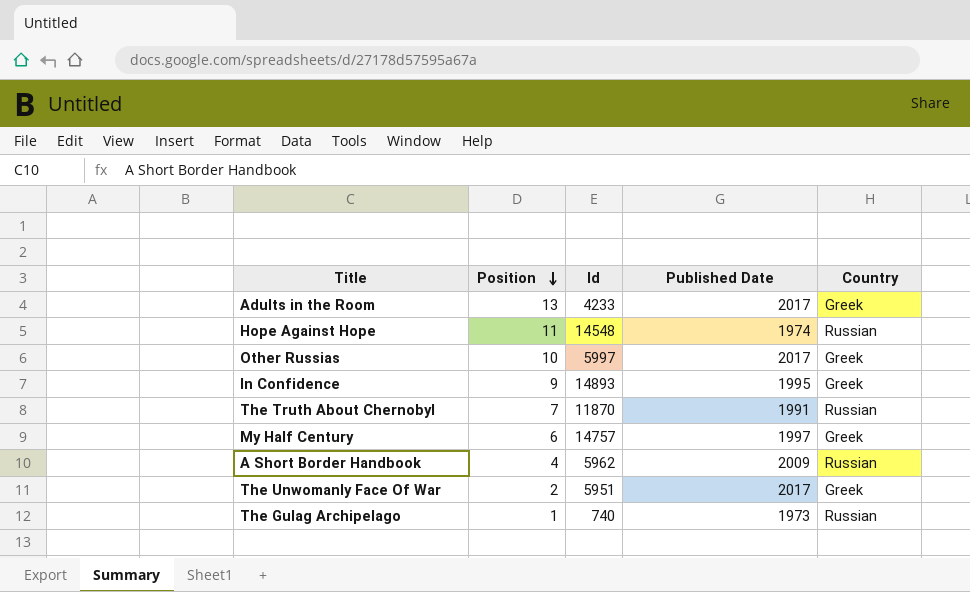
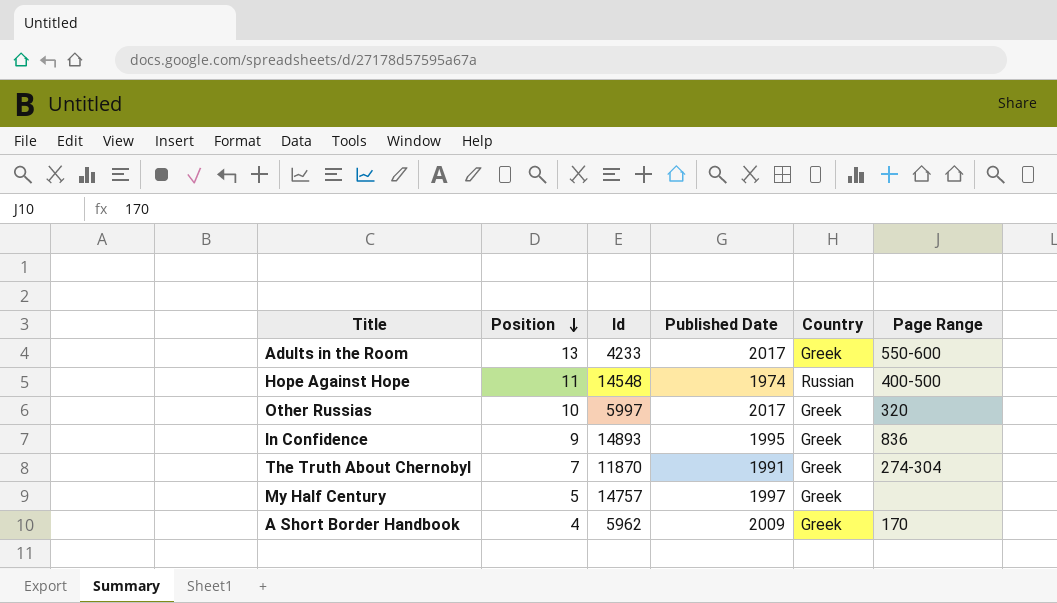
column Page Range | position: none -> 6
row The Unwomanly Face Of War: 2 | 5951 | 2017 | Greek -> none
row The Gulag Archipelago: 1 | 740 | 1973 | Russian -> none
The Truth About Chernobyl | Country: Russian -> Greek
My Half Century | Position: 6 -> 5
A Short Border Handbook | Country: Russian -> Greek

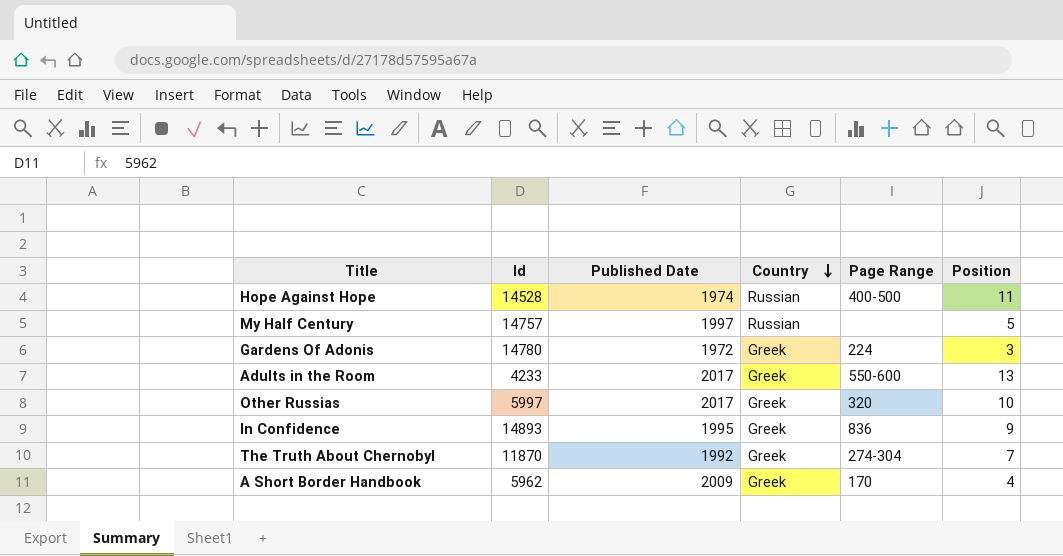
row order: Position descending -> Country descending
column Position | position: 2 -> 6
Hope Against Hope | Id: 14548 -> 14528
My Half Century | Country: Greek -> Russian
row Gardens Of Adonis: none -> 14780 | 1972 | Greek | 224 | 3
The Truth About Chernobyl | Published Date: 1991 -> 1992

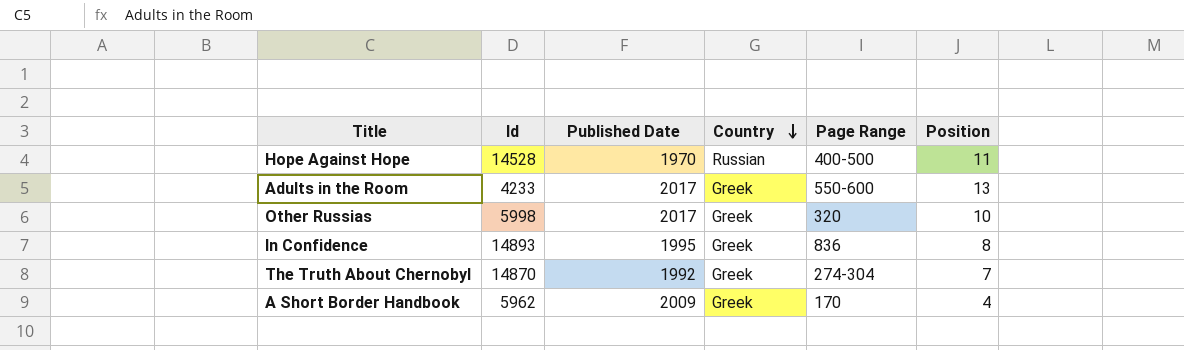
row My Half Century: 14757 | 1997 | Russian | none | 5 -> none
row Gardens Of Adonis: 14780 | 1972 | Greek | 224 | 3 -> none
Hope Against Hope | Published Date: 1974 -> 1970
Other Russias | Id: 5997 -> 5998
In Confidence | Position: 9 -> 8
The Truth About Chernobyl | Id: 11870 -> 14870

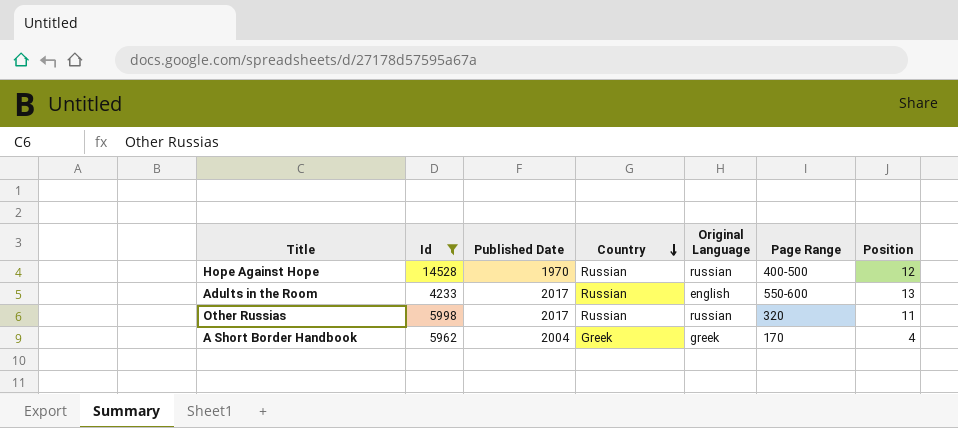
filter: none -> Id <= 14528
column Original Language | position: none -> 5
Hope Against Hope | Position: 11 -> 12
Adults in the Room | Country: Greek -> Russian
Other Russias | Country: Greek -> Russian
Other Russias | Position: 10 -> 11
A Short Border Handbook | Published Date: 2009 -> 2004

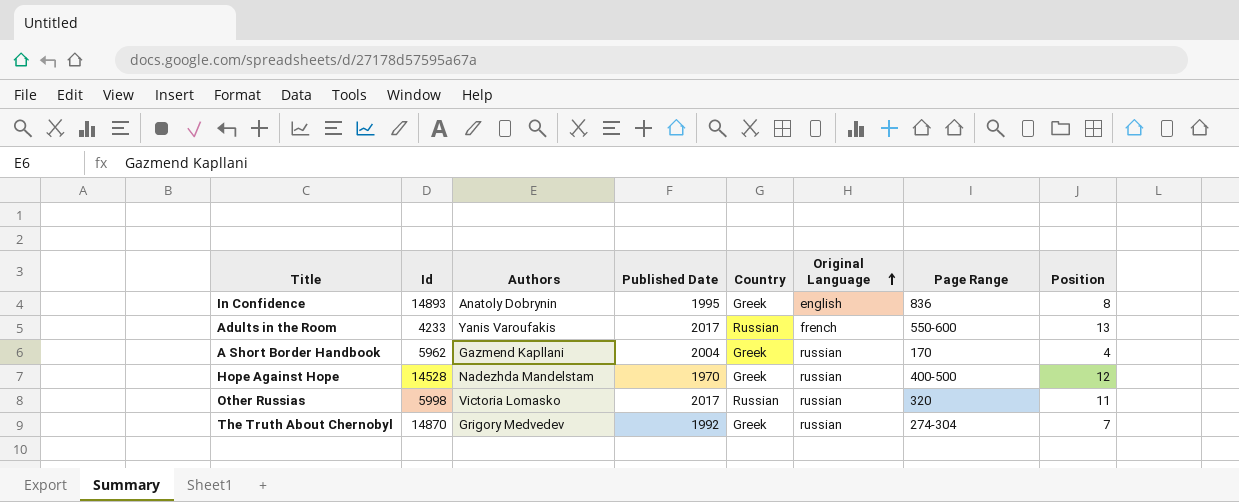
filter: Id <= 14528 -> none
row order: Country descending -> Original Language ascending
column Authors | position: none -> 3
Adults in the Room | Original Language: english -> french
A Short Border Handbook | Original Language: greek -> russian
Hope Against Hope | Country: Russian -> Greek

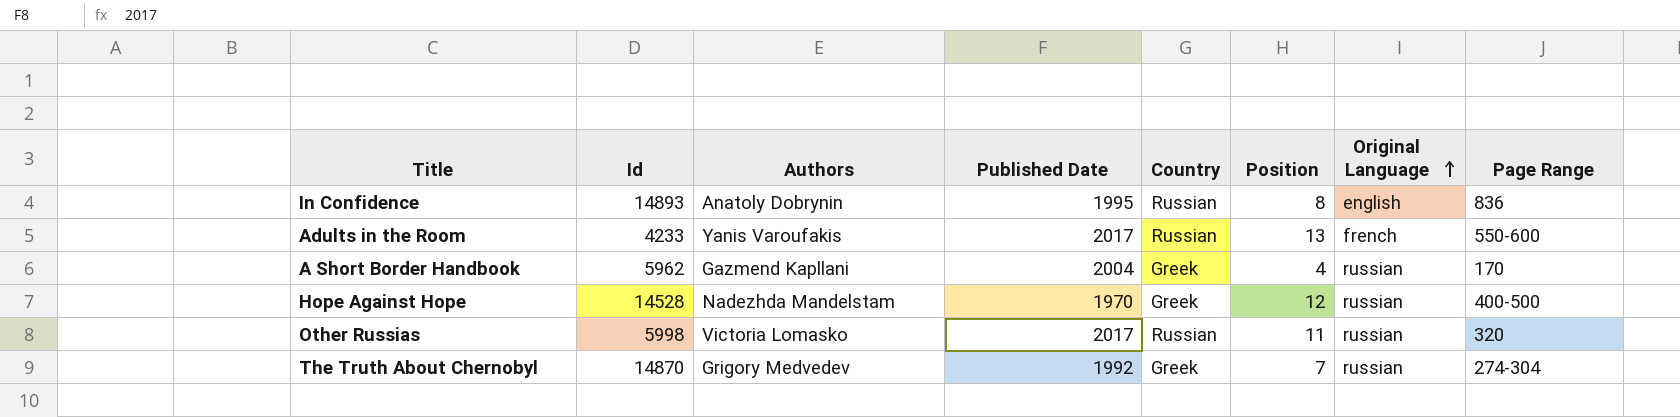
column Position | position: 8 -> 6
In Confidence | Country: Greek -> Russian

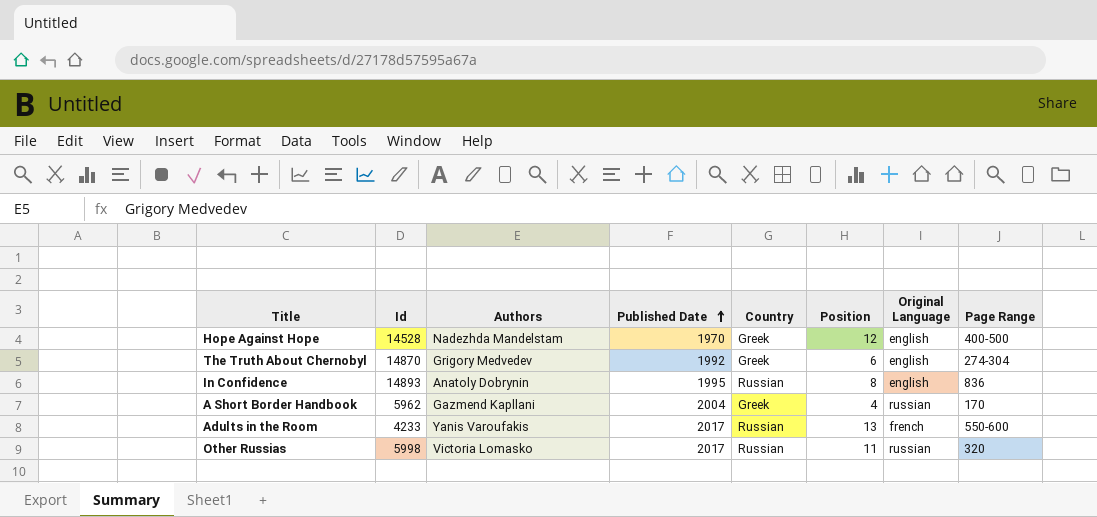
row order: Original Language ascending -> Published Date ascending
Hope Against Hope | Original Language: russian -> english
The Truth About Chernobyl | Position: 7 -> 6
The Truth About Chernobyl | Original Language: russian -> english

